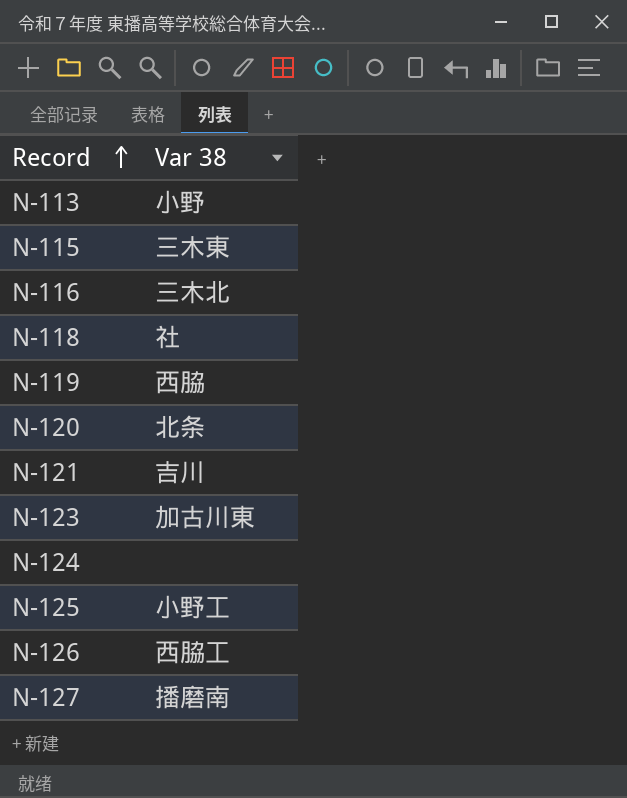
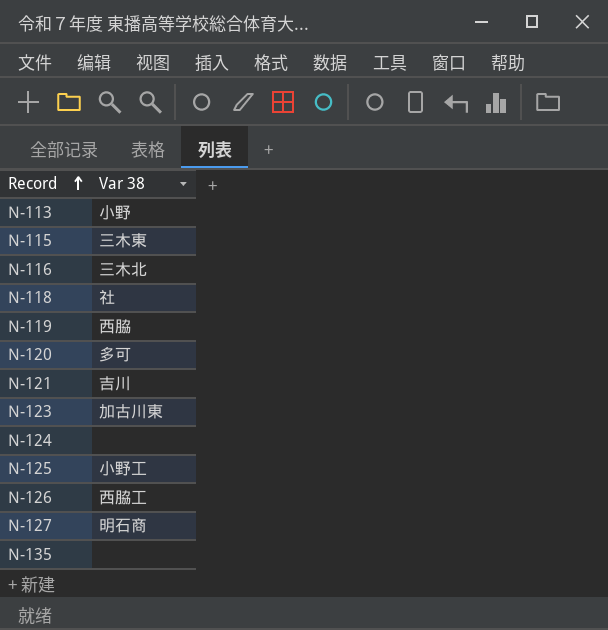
N-120 | Var 38: 北条 -> 多可
N-127 | Var 38: 播磨南 -> 明石商
row N-135: none -> none

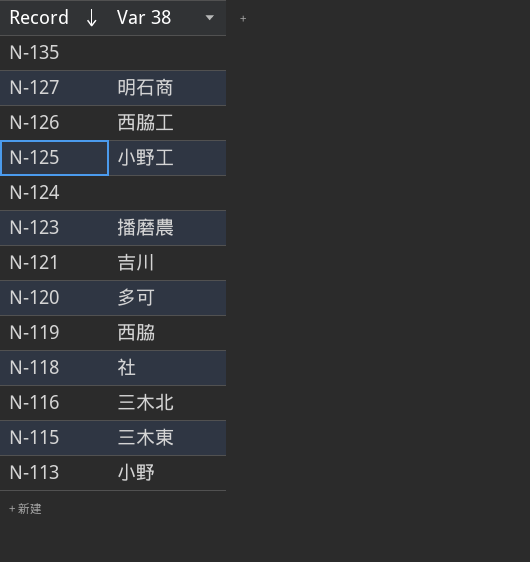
row order: Record ascending -> Record descending
N-123 | Var 38: 加古川東 -> 播磨農

